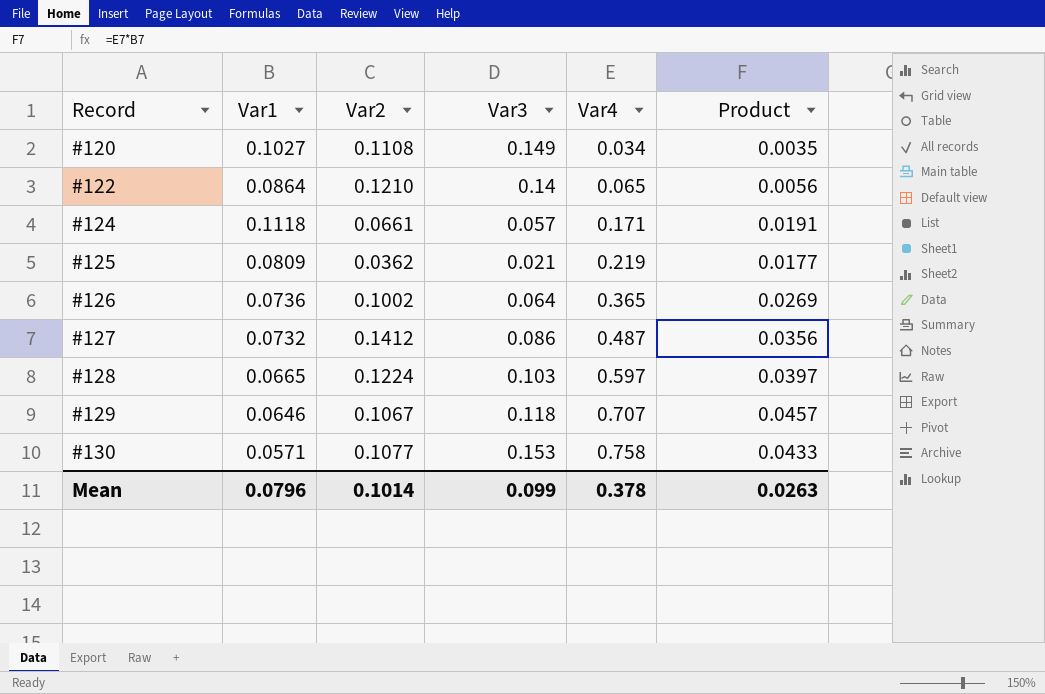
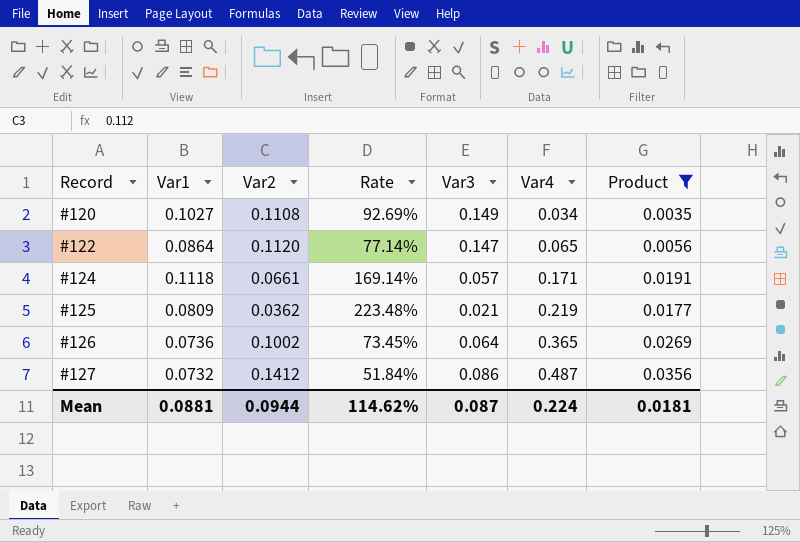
filter: none -> Product <= 0.0356
column Rate | formula: none -> [Var1] / [Var2]
#122 | Var2: 0.1210 -> 0.1120
#122 | Var3: 0.14 -> 0.147
Mean | Var1: 0.0796 -> 0.0881
Mean | Var2: 0.1014 -> 0.0944
Mean | Var3: 0.099 -> 0.087
Mean | Var4: 0.378 -> 0.224
Mean | Product: 0.0263 -> 0.0181

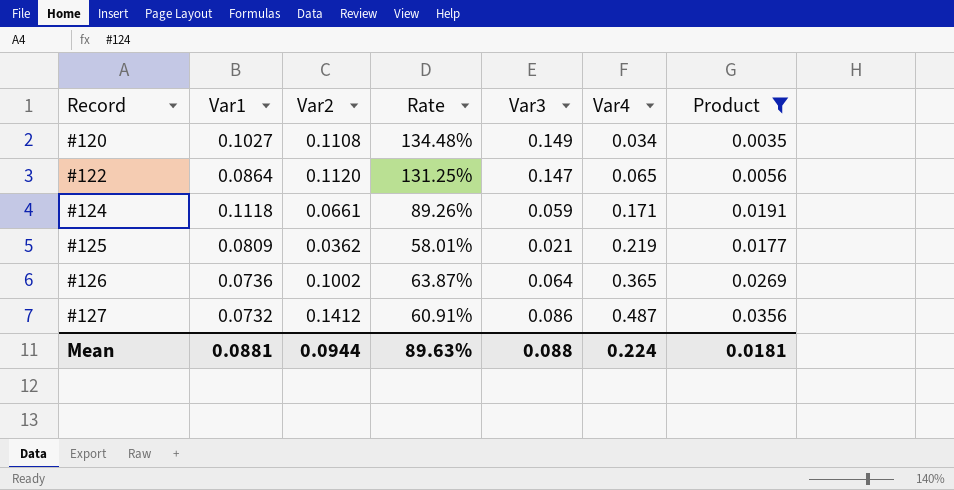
column Rate | formula: [Var1] / [Var2] -> [Var3] / [Var2]
#124 | Var3: 0.057 -> 0.059
Mean | Rate: 114.62% -> 89.63%
Mean | Var3: 0.087 -> 0.088

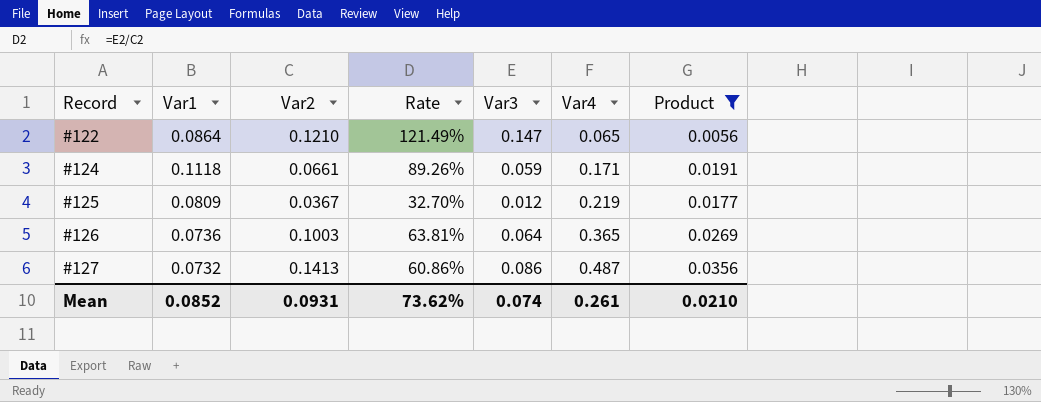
row #120: 0.1027 | 0.1108 | 134.48% | 0.149 | 0.034 | 0.0035 -> none
#122 | Var2: 0.1120 -> 0.1210
#122 | Rate: 131.25% -> 121.49%
#125 | Var2: 0.0362 -> 0.0367
#125 | Rate: 58.01% -> 32.70%
#125 | Var3: 0.021 -> 0.012
#126 | Var2: 0.1002 -> 0.1003
#126 | Rate: 63.87% -> 63.81%
#127 | Var2: 0.1412 -> 0.1413
#127 | Rate: 60.91% -> 60.86%
Mean | Var1: 0.0881 -> 0.0852
Mean | Var2: 0.0944 -> 0.0931
Mean | Rate: 89.63% -> 73.62%
Mean | Var3: 0.088 -> 0.074
Mean | Var4: 0.224 -> 0.261
Mean | Product: 0.0181 -> 0.0210

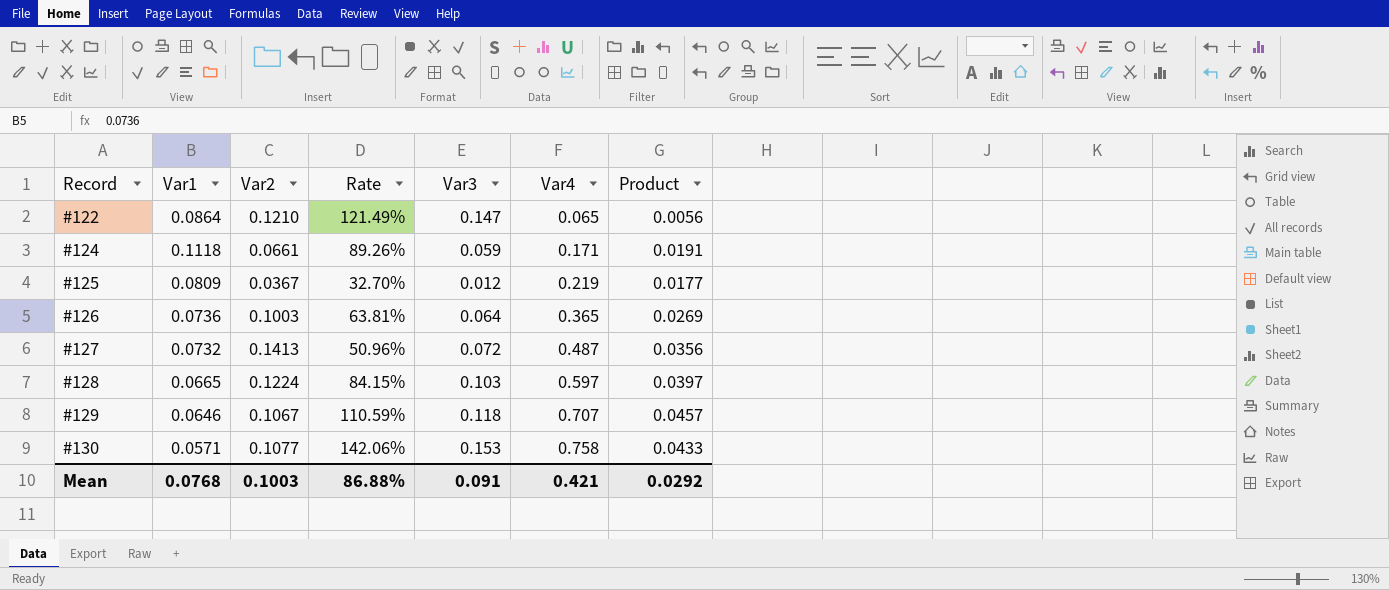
filter: Product <= 0.0356 -> none
#127 | Rate: 60.86% -> 50.96%
#127 | Var3: 0.086 -> 0.072
Mean | Var1: 0.0852 -> 0.0768
Mean | Var2: 0.0931 -> 0.1003
Mean | Rate: 73.62% -> 86.88%
Mean | Var3: 0.074 -> 0.091
Mean | Var4: 0.261 -> 0.421
Mean | Product: 0.0210 -> 0.0292

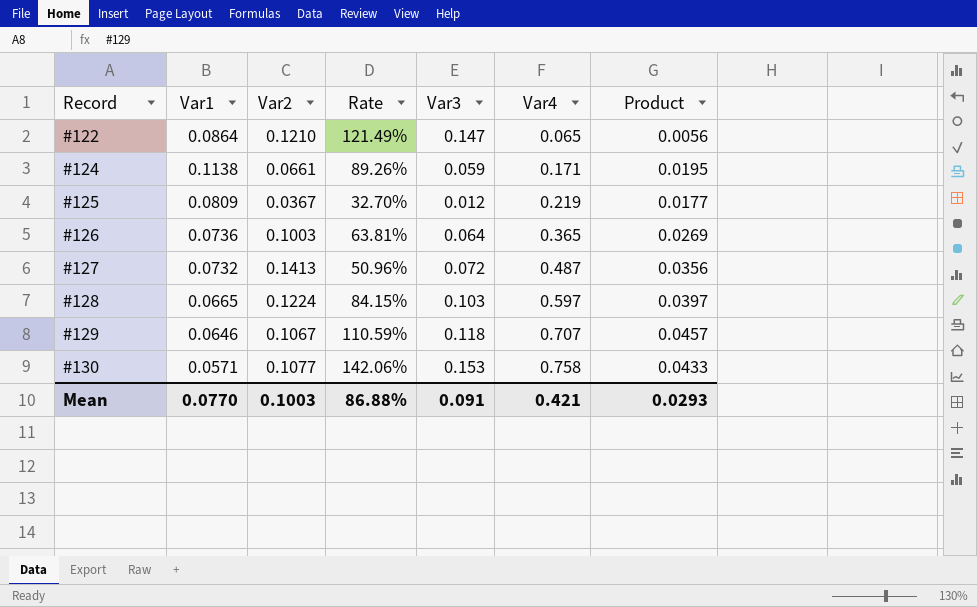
#124 | Var1: 0.1118 -> 0.1138
#124 | Product: 0.0191 -> 0.0195
Mean | Var1: 0.0768 -> 0.0770
Mean | Product: 0.0292 -> 0.0293

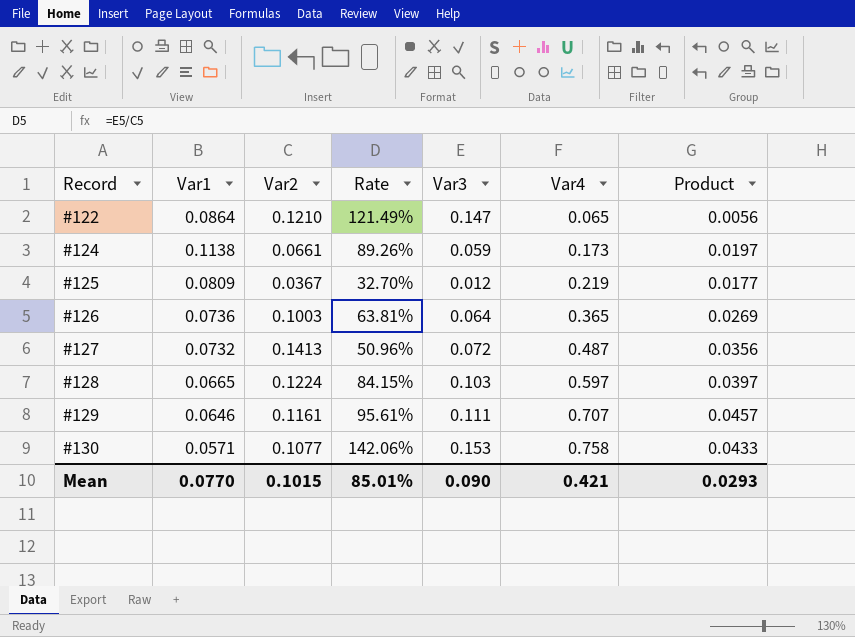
#124 | Var4: 0.171 -> 0.173
#124 | Product: 0.0195 -> 0.0197
#129 | Var2: 0.1067 -> 0.1161
#129 | Rate: 110.59% -> 95.61%
#129 | Var3: 0.118 -> 0.111
Mean | Var2: 0.1003 -> 0.1015
Mean | Rate: 86.88% -> 85.01%
Mean | Var3: 0.091 -> 0.090

